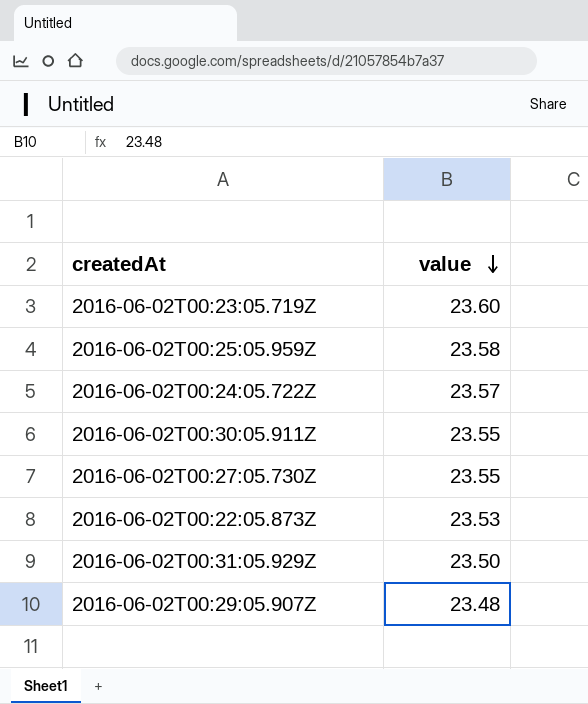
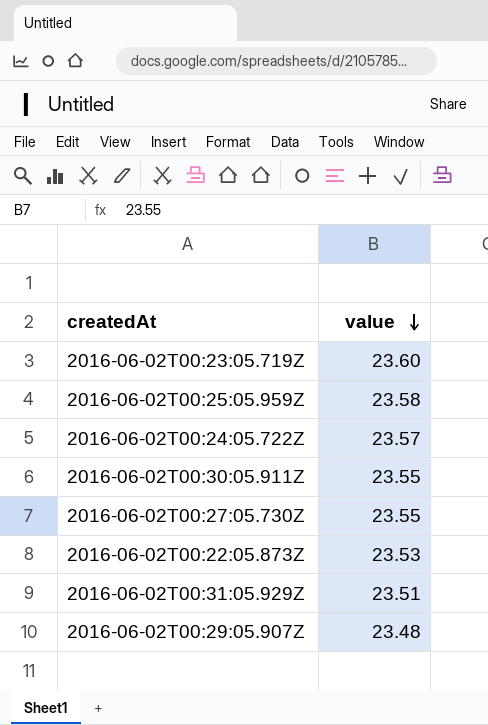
2016-06-02T00:31:05.929Z | value: 23.50 -> 23.51

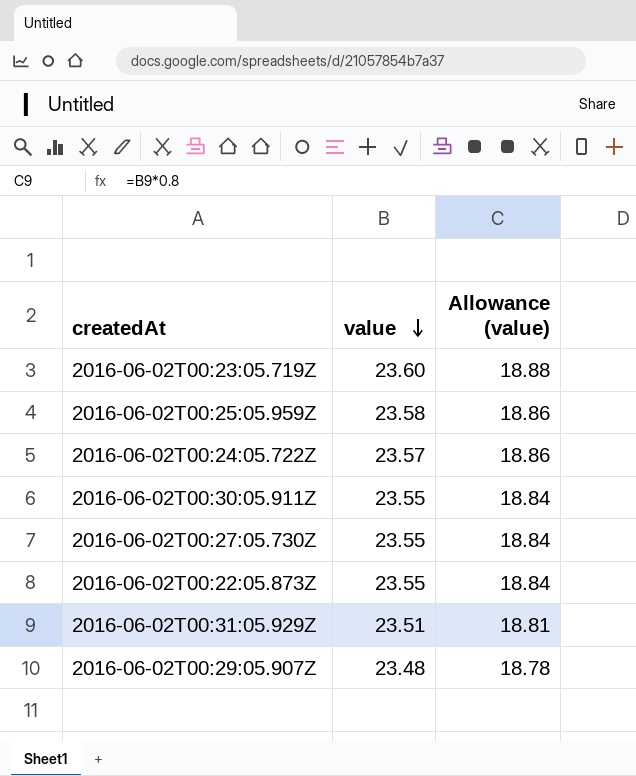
column Allowance (value) | formula: none -> [value] * 0.8
2016-06-02T00:22:05.873Z | value: 23.53 -> 23.55

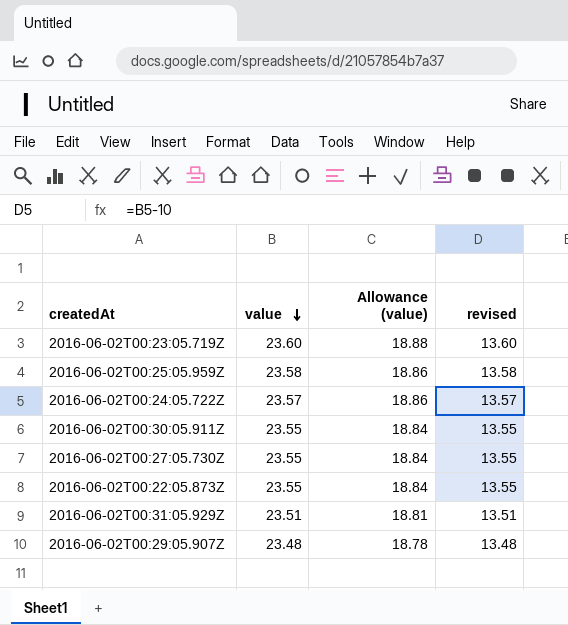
column revised | formula: none -> [value] - 10

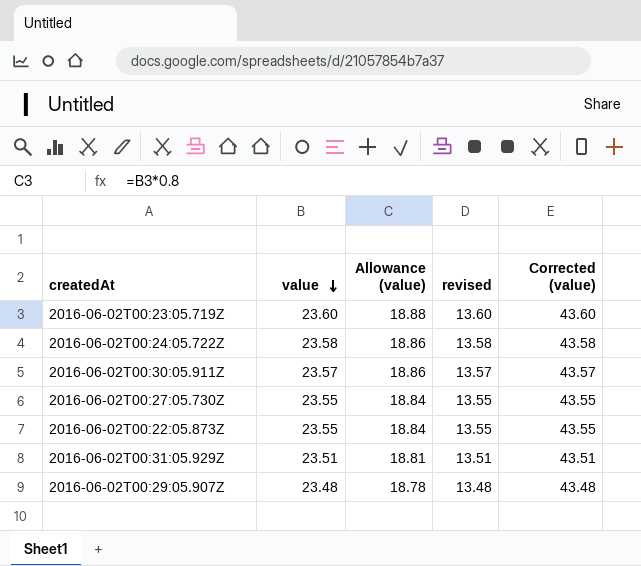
column Corrected (value) | formula: none -> [value] + 20
row 2016-06-02T00:25:05.959Z: 23.58 | 18.86 | 13.58 -> none
2016-06-02T00:24:05.722Z | value: 23.57 -> 23.58
2016-06-02T00:24:05.722Z | revised: 13.57 -> 13.58
2016-06-02T00:30:05.911Z | value: 23.55 -> 23.57
2016-06-02T00:30:05.911Z | Allowance (value): 18.84 -> 18.86
2016-06-02T00:30:05.911Z | revised: 13.55 -> 13.57

